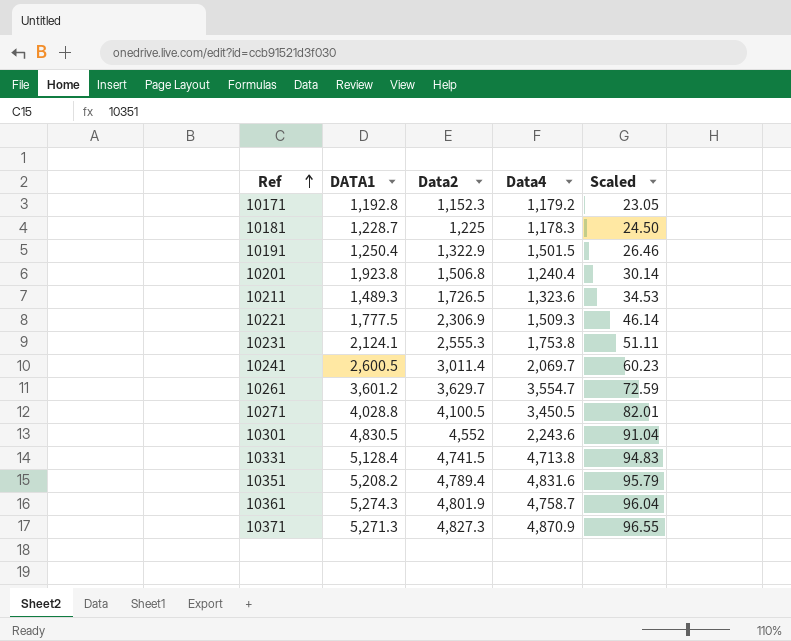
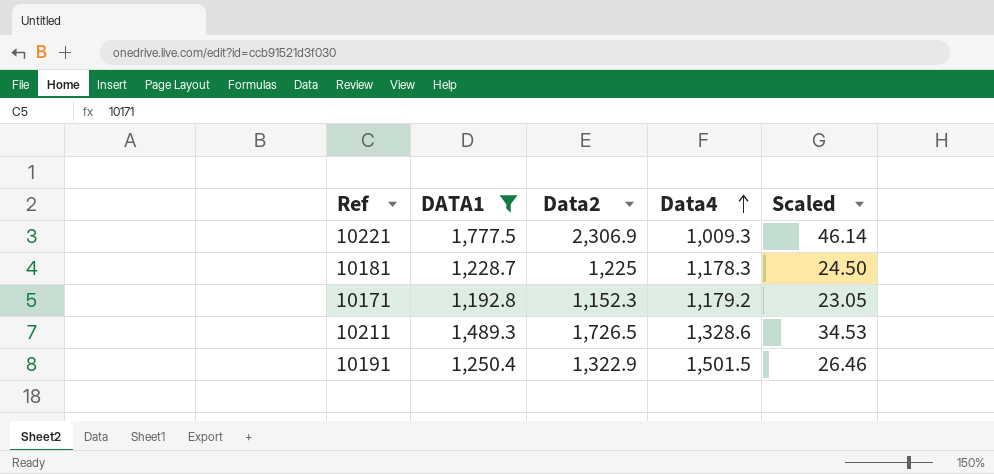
filter: none -> DATA1 <= 1,777.5
row order: Ref ascending -> Data4 ascending
10221 | Data4: 1,509.3 -> 1,009.3
10211 | Data4: 1,323.6 -> 1,328.6

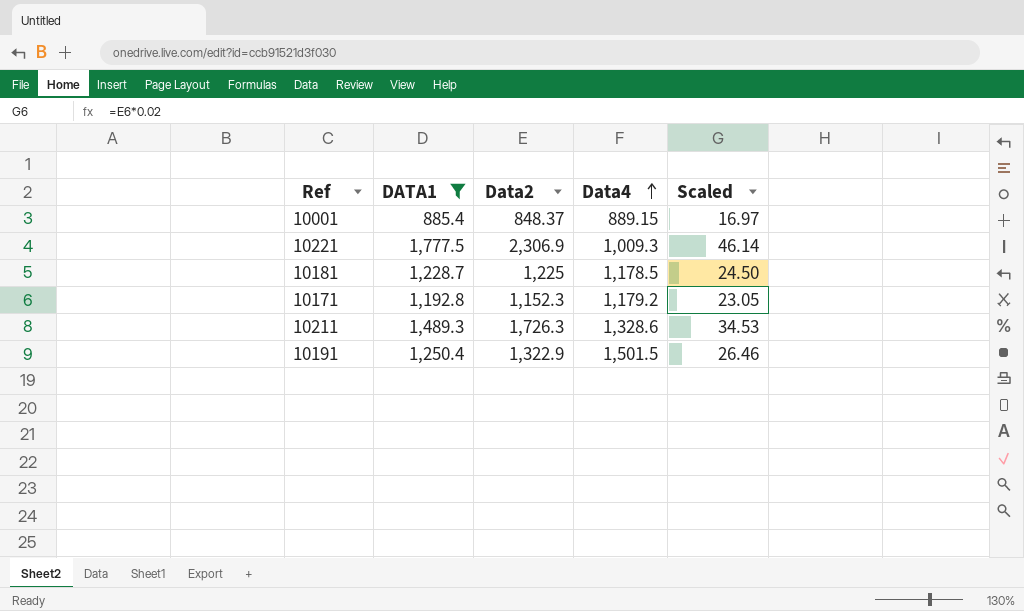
row 10001: none -> 885.4 | 848.37 | 889.15 | 16.97
10181 | Data4: 1,178.3 -> 1,178.5
10211 | Data2: 1,726.5 -> 1,726.3

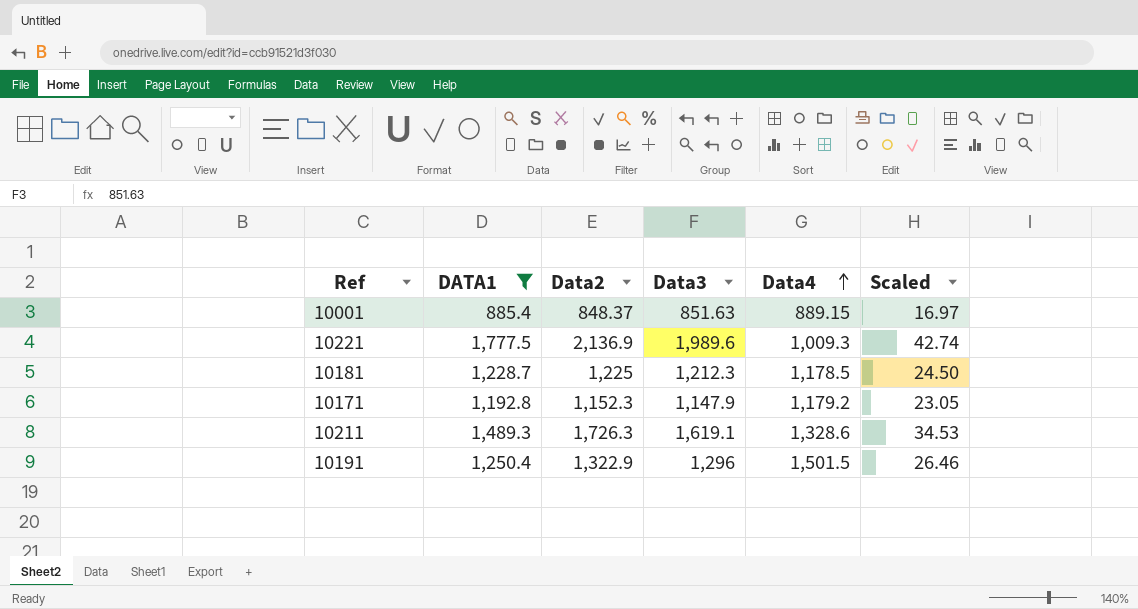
column Data3 | position: none -> 4
10221 | Data2: 2,306.9 -> 2,136.9
10221 | Scaled: 46.14 -> 42.74

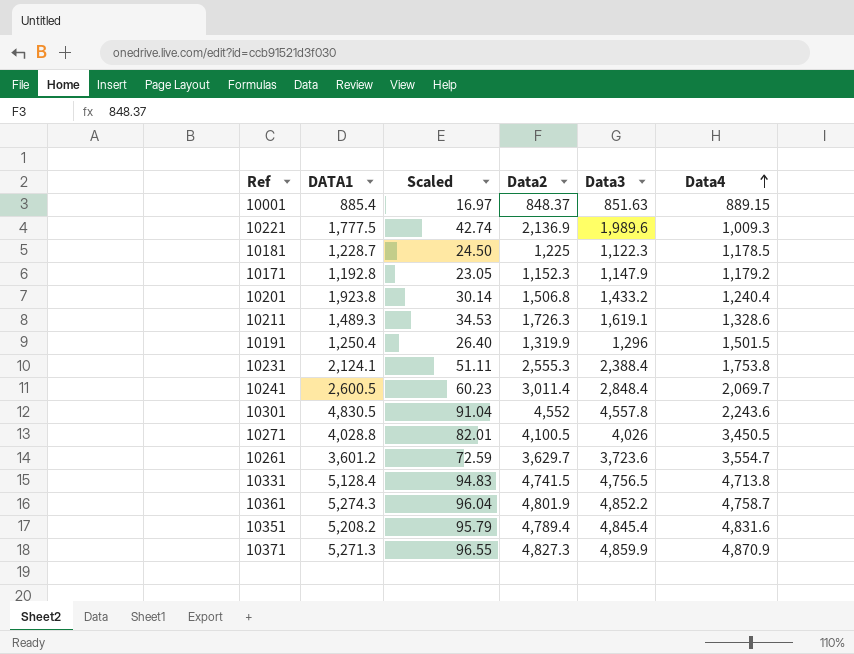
filter: DATA1 <= 1,777.5 -> none
column Scaled | position: 6 -> 3
10181 | Data3: 1,212.3 -> 1,122.3
10191 | Scaled: 26.46 -> 26.40
10191 | Data2: 1,322.9 -> 1,319.9

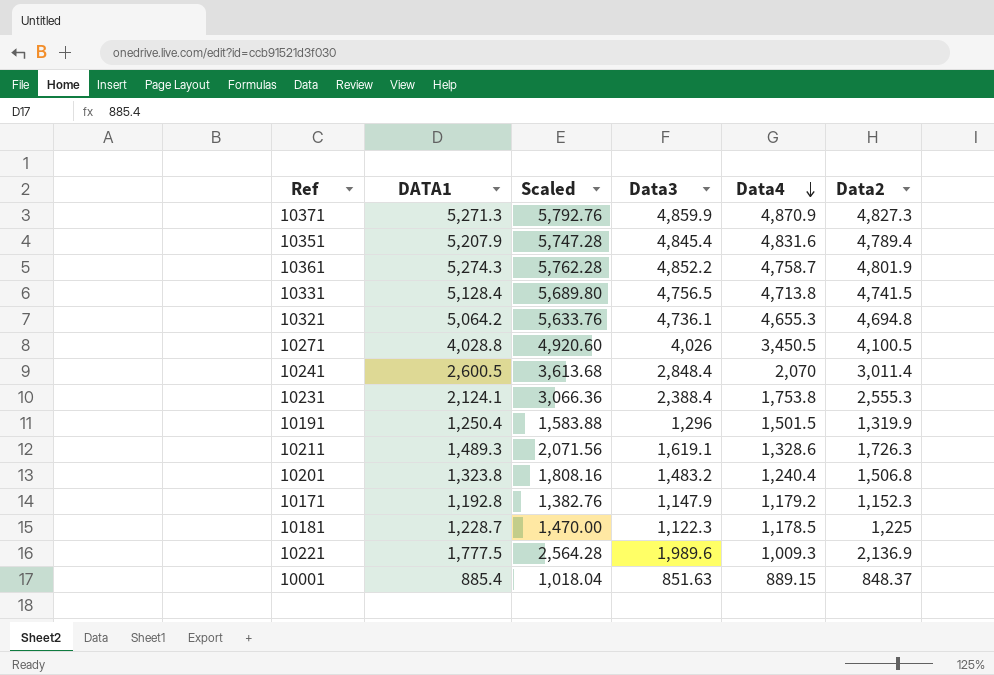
row order: Data4 ascending -> Data4 descending
column Scaled | formula: [Data2] * 0.02 -> [Data2] * 1.2
column Data2 | position: 4 -> 6
row 10301: 4,830.5 | 91.04 | 4,552 | 4,557.8 | 2,243.6 -> none
row 10261: 3,601.2 | 72.59 | 3,629.7 | 3,723.6 | 3,554.7 -> none
10351 | DATA1: 5,208.2 -> 5,207.9
row 10321: none -> 5,064.2 | 5,633.76 | 4,736.1 | 4,655.3 | 4,694.8
10241 | Data4: 2,069.7 -> 2,070
10201 | DATA1: 1,923.8 -> 1,323.8
10201 | Data3: 1,433.2 -> 1,483.2

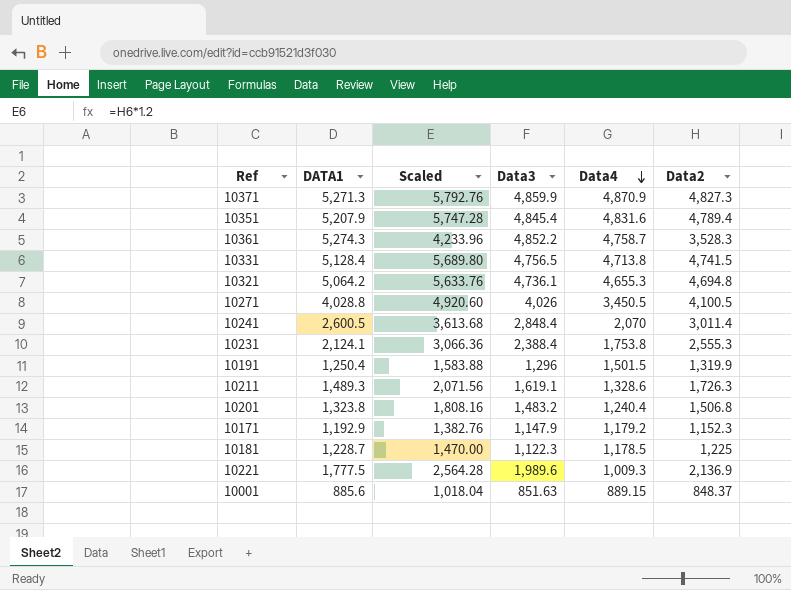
10361 | Scaled: 5,762.28 -> 4,233.96
10361 | Data2: 4,801.9 -> 3,528.3
10171 | DATA1: 1,192.8 -> 1,192.9
10001 | DATA1: 885.4 -> 885.6

